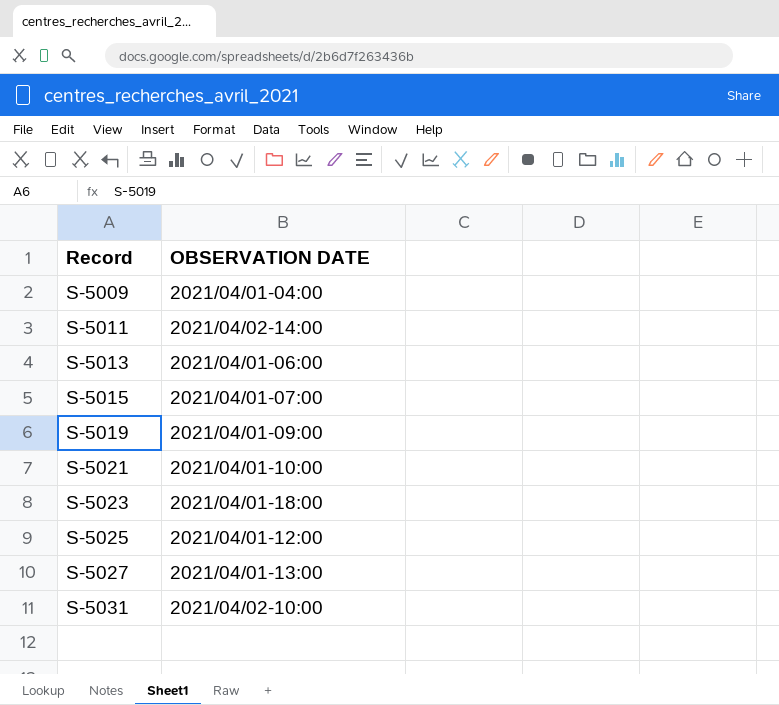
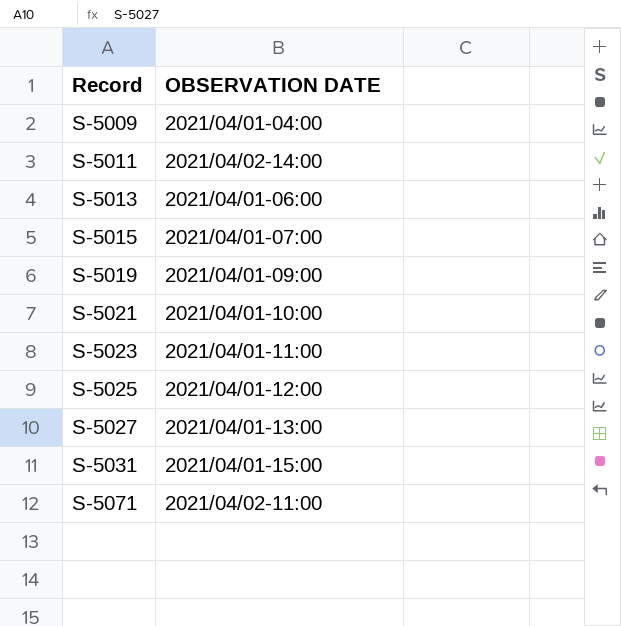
S-5023 | OBSERVATION DATE: 2021/04/01-18:00 -> 2021/04/01-11:00
S-5031 | OBSERVATION DATE: 2021/04/02-10:00 -> 2021/04/01-15:00
row S-5071: none -> 2021/04/02-11:00

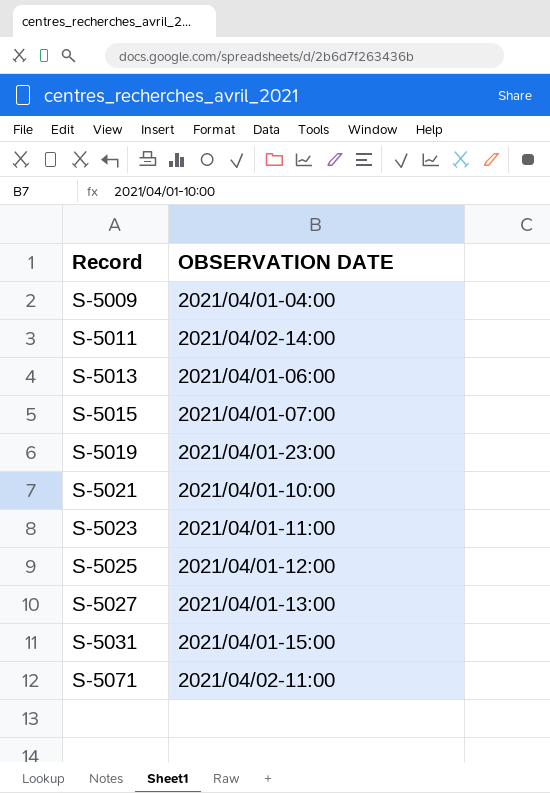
S-5019 | OBSERVATION DATE: 2021/04/01-09:00 -> 2021/04/01-23:00

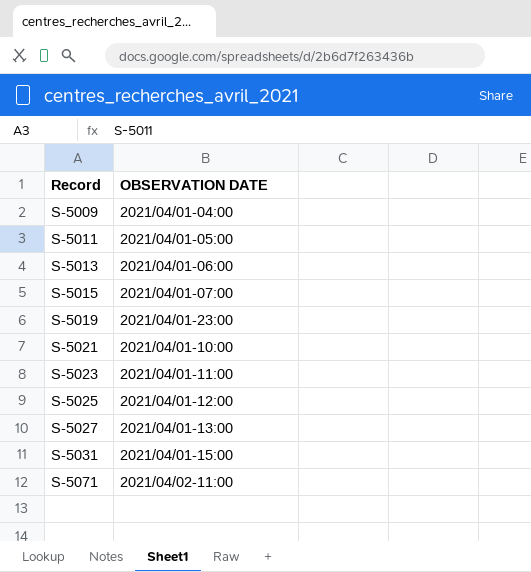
S-5011 | OBSERVATION DATE: 2021/04/02-14:00 -> 2021/04/01-05:00

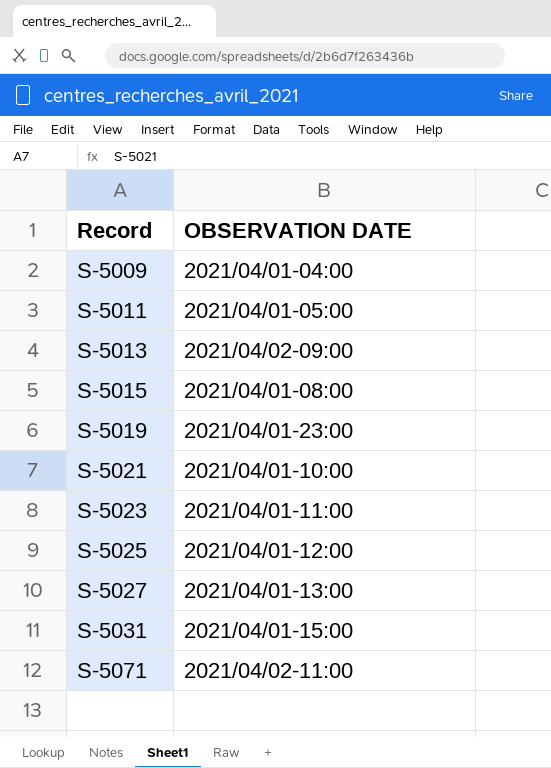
S-5013 | OBSERVATION DATE: 2021/04/01-06:00 -> 2021/04/02-09:00
S-5015 | OBSERVATION DATE: 2021/04/01-07:00 -> 2021/04/01-08:00

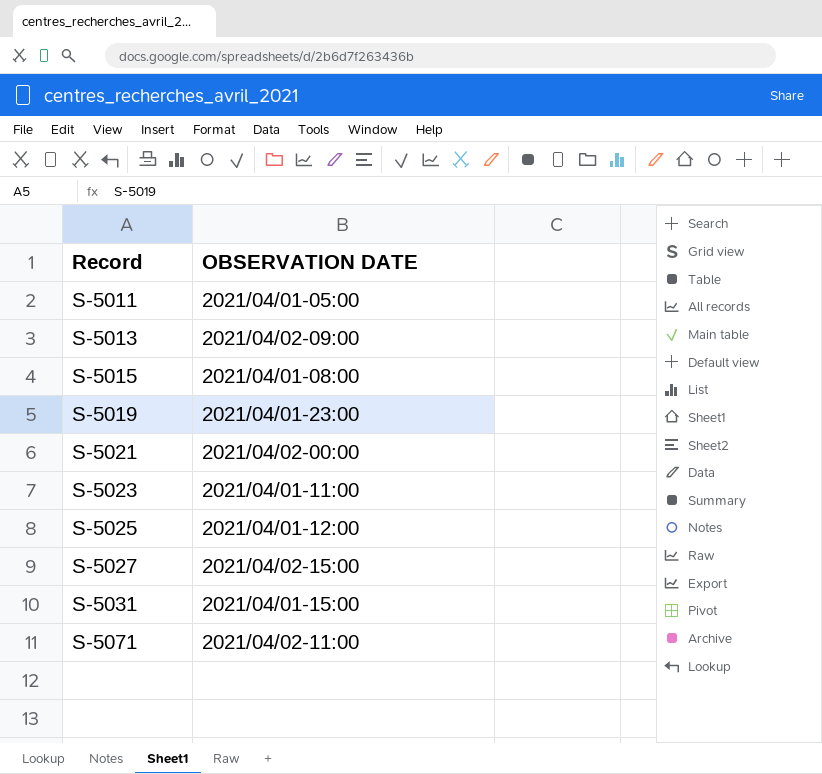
row S-5009: 2021/04/01-04:00 -> none
S-5021 | OBSERVATION DATE: 2021/04/01-10:00 -> 2021/04/02-00:00
S-5027 | OBSERVATION DATE: 2021/04/01-13:00 -> 2021/04/02-15:00

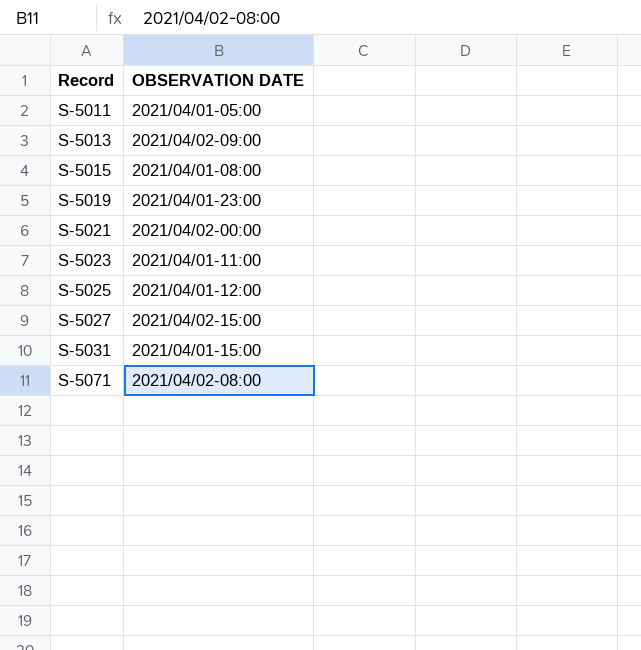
S-5071 | OBSERVATION DATE: 2021/04/02-11:00 -> 2021/04/02-08:00

